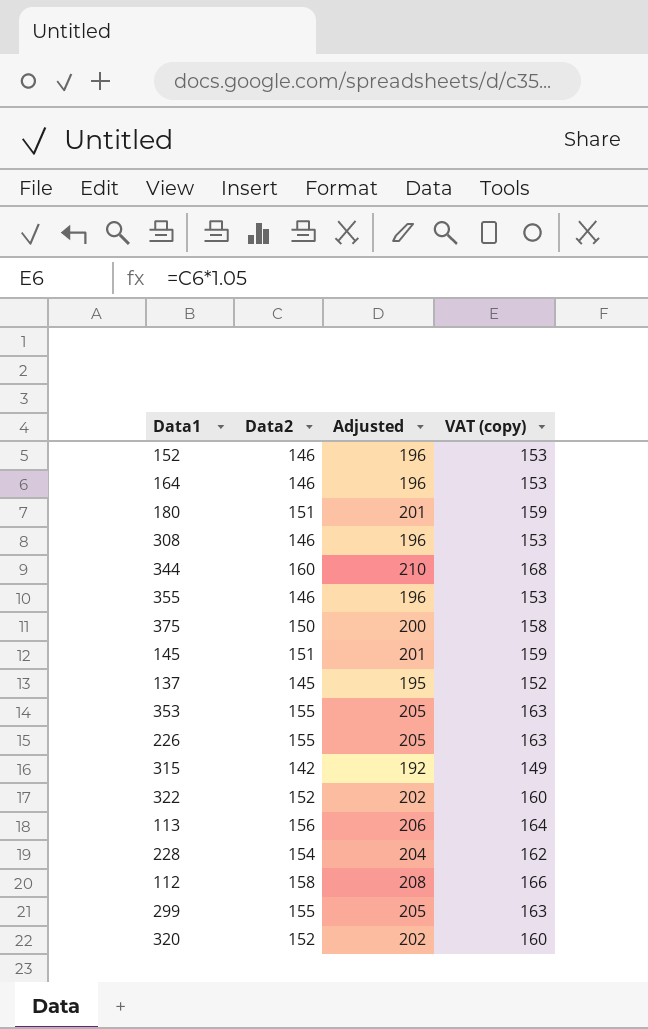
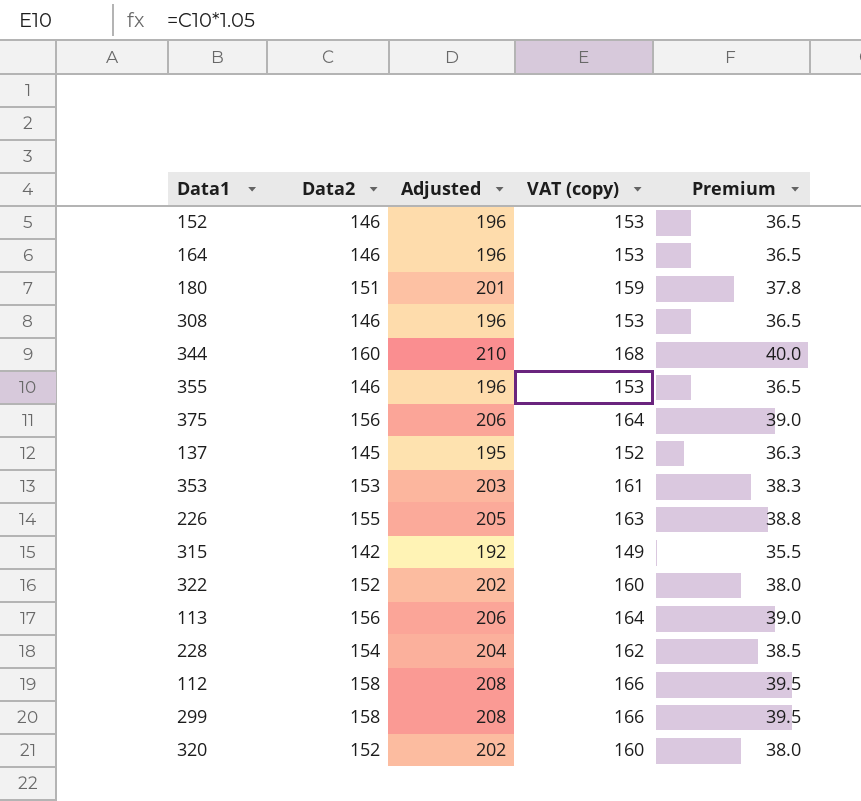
column Premium | formula: none -> [Data2] * 0.25
row 145: 151 | 201 | 159 -> none
375 | Data2: 150 -> 156
375 | Adjusted: 200 -> 206
375 | VAT (copy): 158 -> 164
353 | Data2: 155 -> 153
353 | Adjusted: 205 -> 203
353 | VAT (copy): 163 -> 161
299 | Data2: 155 -> 158
299 | Adjusted: 205 -> 208
299 | VAT (copy): 163 -> 166

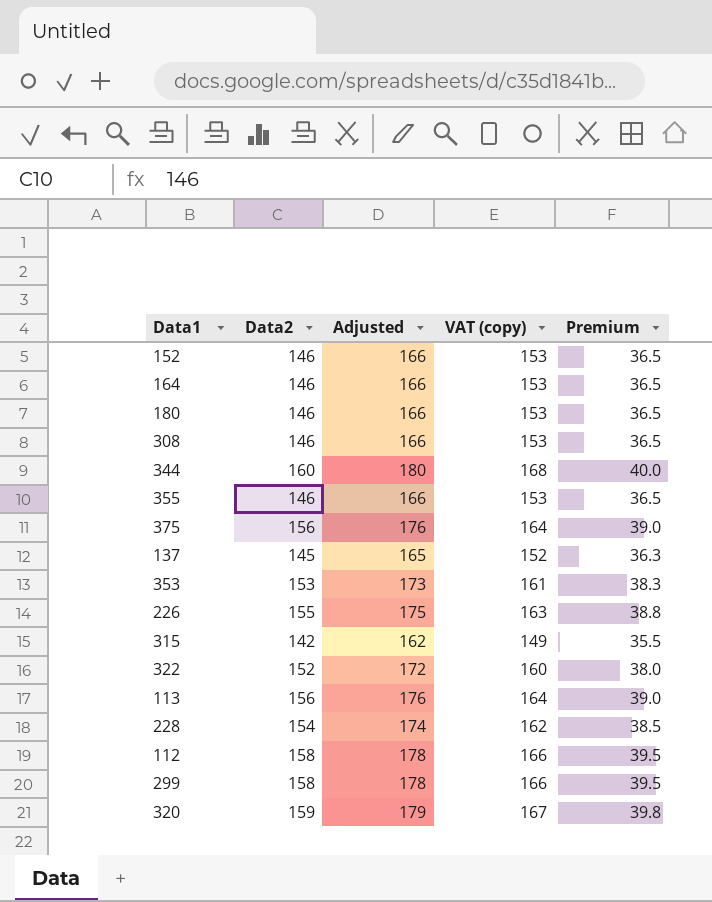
column Adjusted | formula: [Data2] + 50 -> [Data2] + 20
180 | Data2: 151 -> 146
180 | VAT (copy): 159 -> 153
180 | Premium: 37.8 -> 36.5
320 | Data2: 152 -> 159
320 | VAT (copy): 160 -> 167
320 | Premium: 38.0 -> 39.8

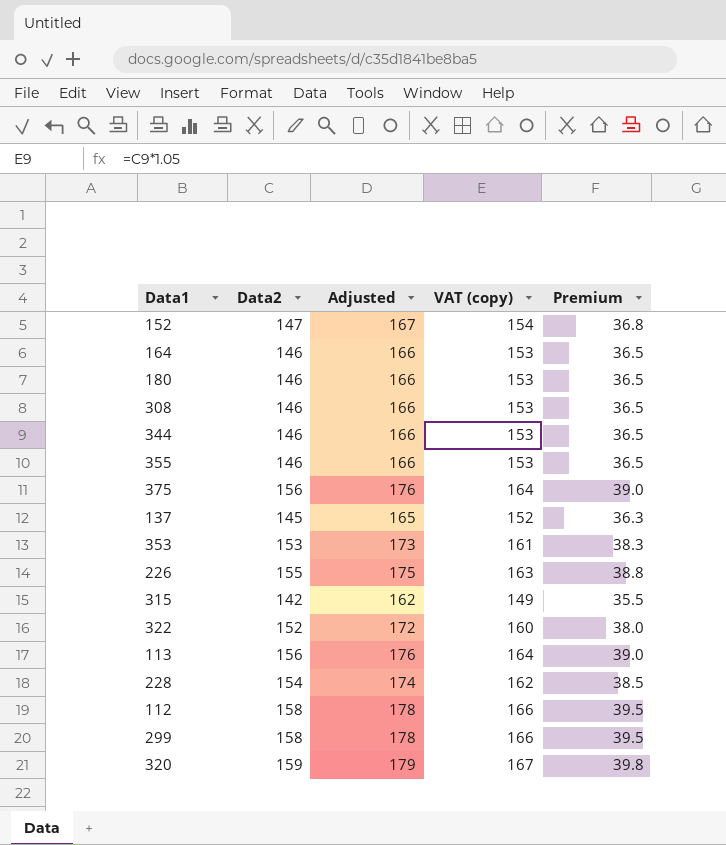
152 | Data2: 146 -> 147
152 | Adjusted: 166 -> 167
152 | VAT (copy): 153 -> 154
152 | Premium: 36.5 -> 36.8
344 | Data2: 160 -> 146
344 | Adjusted: 180 -> 166
344 | VAT (copy): 168 -> 153
344 | Premium: 40.0 -> 36.5

